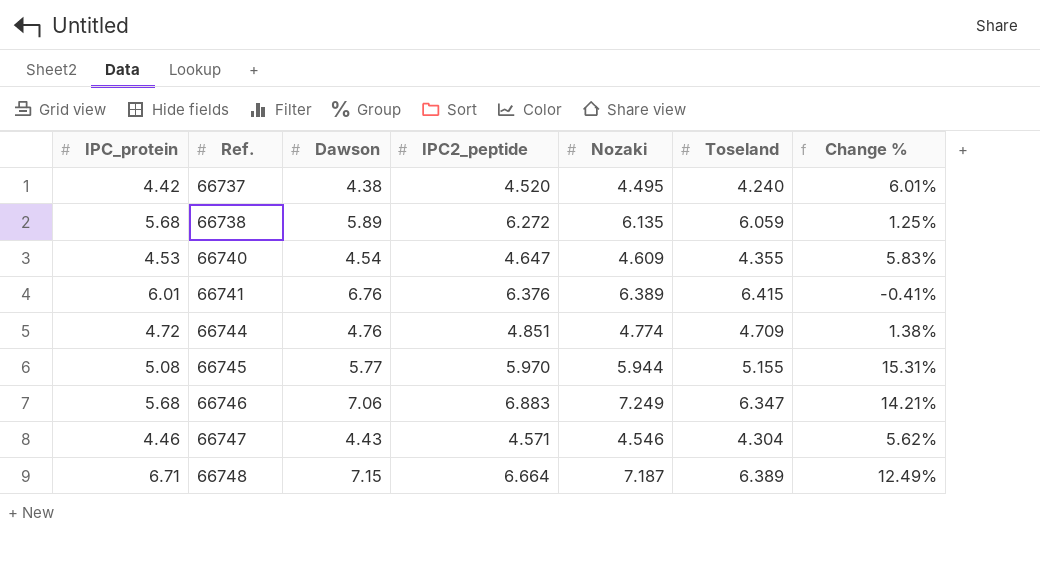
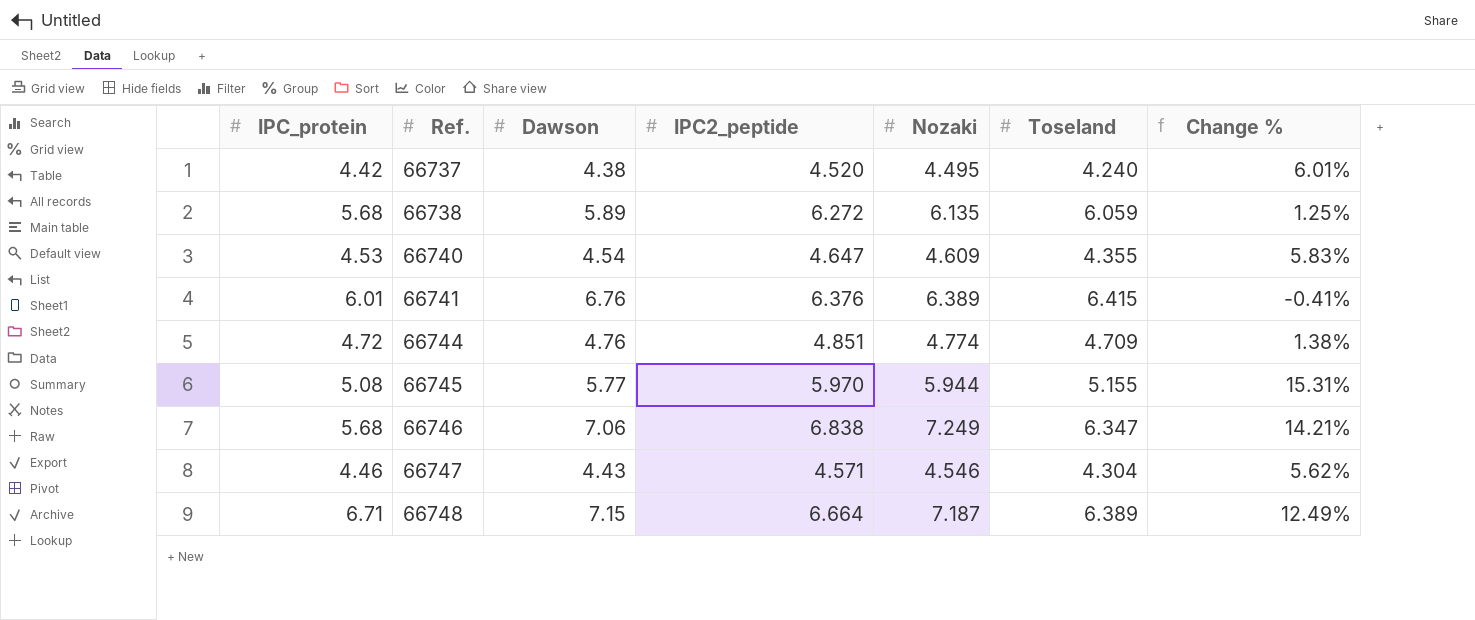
66746 | IPC2_peptide: 6.883 -> 6.838

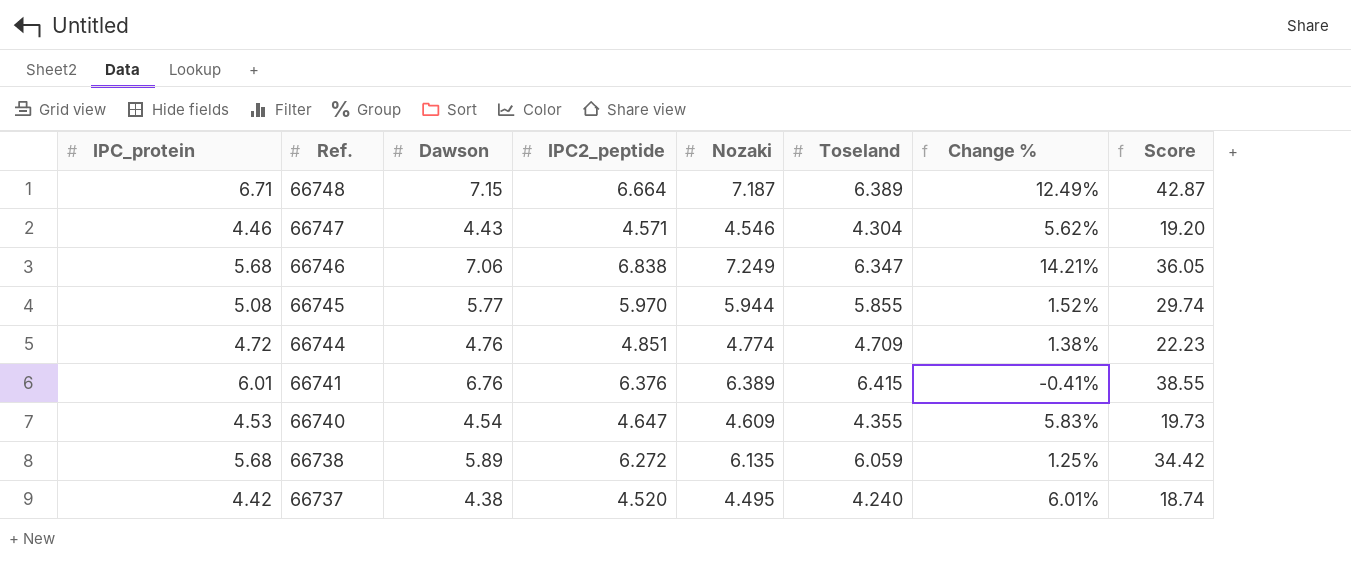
row order: Ref. ascending -> Ref. descending
column Score | formula: none -> [IPC_protein] * [Toseland]
66745 | Toseland: 5.155 -> 5.855
66745 | Change %: 15.31% -> 1.52%

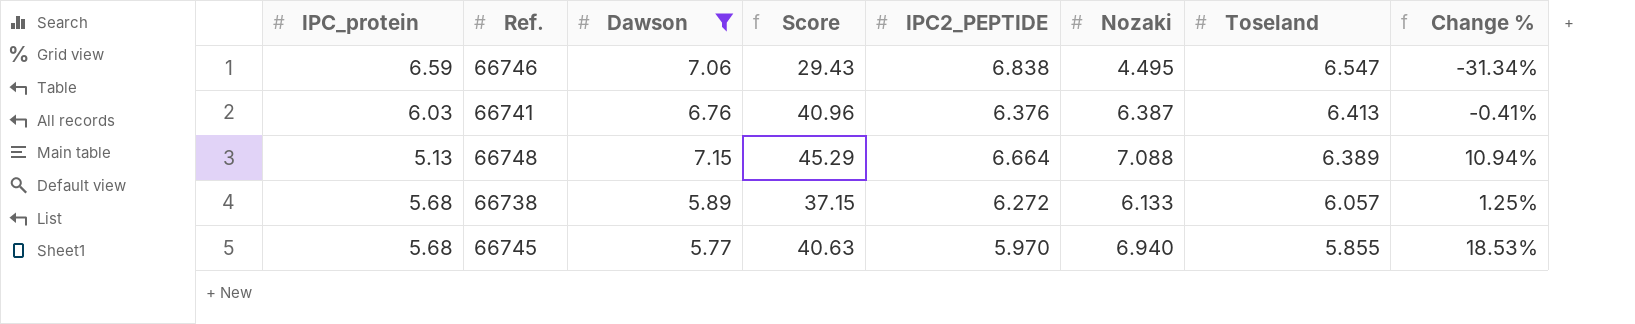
filter: none -> Dawson >= 5.77
row order: Ref. descending -> Toseland descending
column Score | formula: [IPC_protein] * [Toseland] -> [Nozaki] * [Toseland]
column Score | position: 8 -> 4
column name: IPC2_peptide -> IPC2_PEPTIDE
66746 | IPC_protein: 5.68 -> 6.59
66746 | Nozaki: 7.249 -> 4.495
66746 | Toseland: 6.347 -> 6.547
66746 | Change %: 14.21% -> -31.34%
66741 | IPC_protein: 6.01 -> 6.03
66741 | Nozaki: 6.389 -> 6.387
66741 | Toseland: 6.415 -> 6.413
66748 | IPC_protein: 6.71 -> 5.13
66748 | Nozaki: 7.187 -> 7.088
66748 | Change %: 12.49% -> 10.94%
66738 | Nozaki: 6.135 -> 6.133
66738 | Toseland: 6.059 -> 6.057
66745 | IPC_protein: 5.08 -> 5.68
66745 | Nozaki: 5.944 -> 6.940
66745 | Change %: 1.52% -> 18.53%

